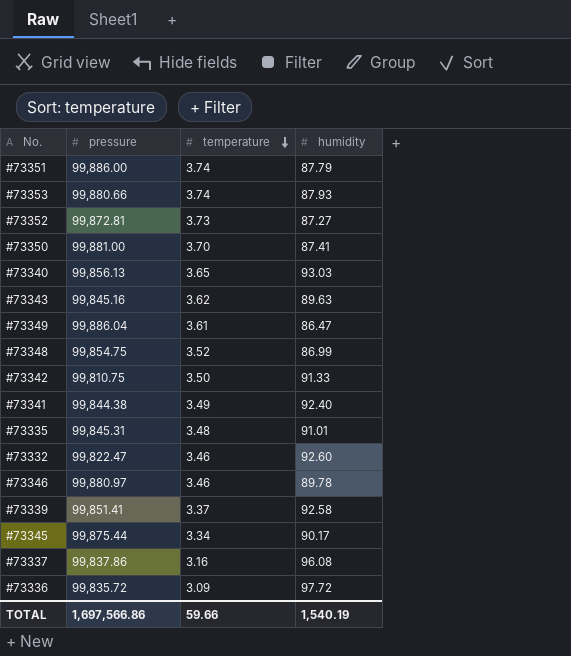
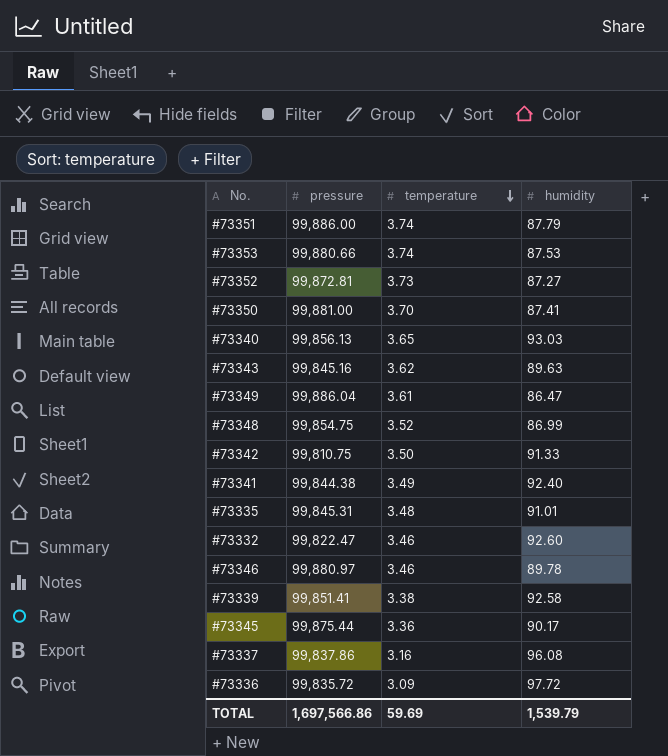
#73353 | humidity: 87.93 -> 87.53
#73339 | temperature: 3.37 -> 3.38
#73345 | temperature: 3.34 -> 3.36
TOTAL | temperature: 59.66 -> 59.69
TOTAL | humidity: 1,540.19 -> 1,539.79

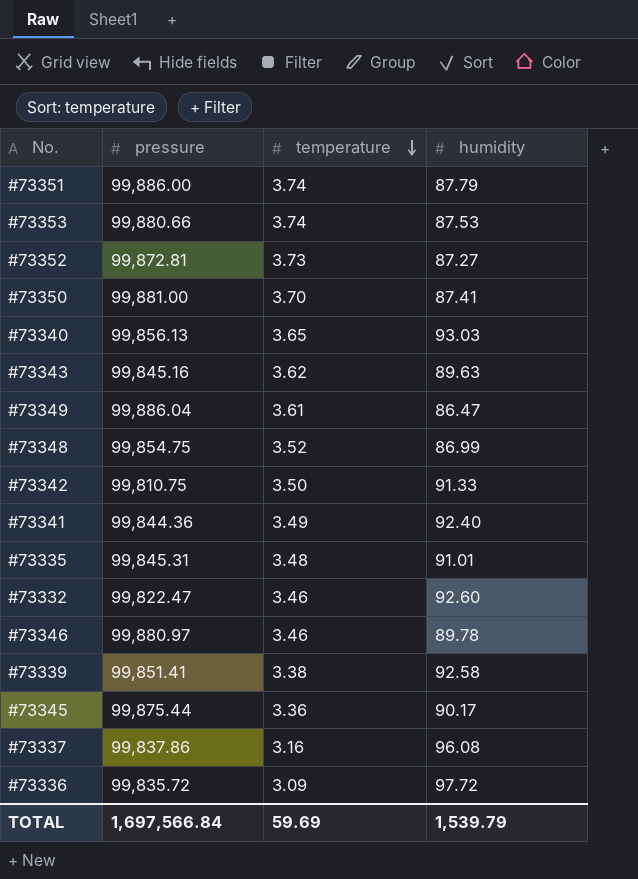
#73341 | pressure: 99,844.38 -> 99,844.36
TOTAL | pressure: 1,697,566.86 -> 1,697,566.84

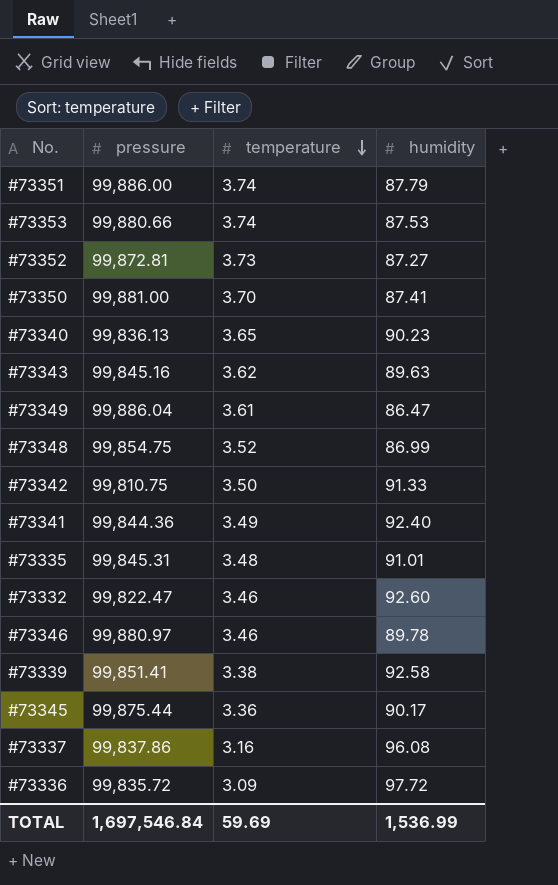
#73340 | pressure: 99,856.13 -> 99,836.13
#73340 | humidity: 93.03 -> 90.23
TOTAL | pressure: 1,697,566.84 -> 1,697,546.84
TOTAL | humidity: 1,539.79 -> 1,536.99

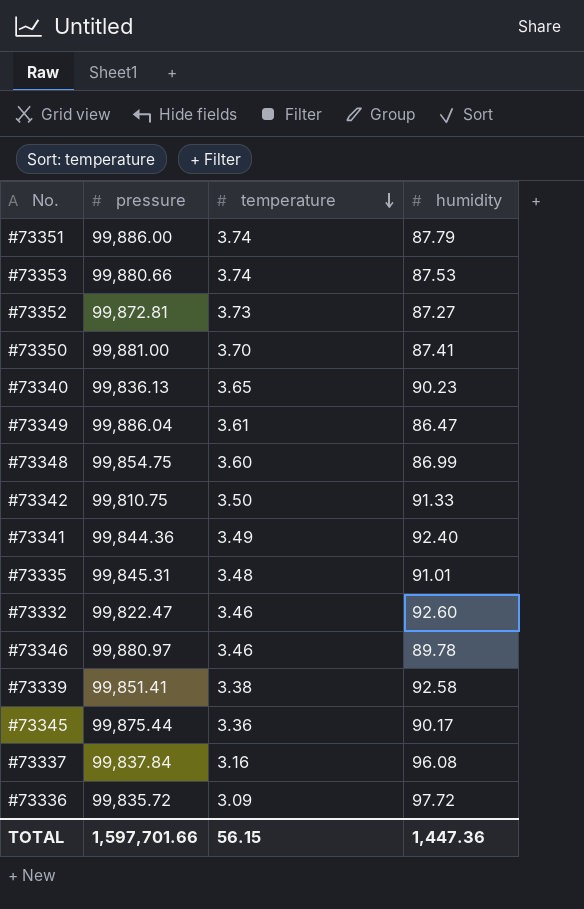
row #73343: 99,845.16 | 3.62 | 89.63 -> none
#73348 | temperature: 3.52 -> 3.60
#73337 | pressure: 99,837.86 -> 99,837.84
TOTAL | pressure: 1,697,546.84 -> 1,597,701.66
TOTAL | temperature: 59.69 -> 56.15
TOTAL | humidity: 1,536.99 -> 1,447.36

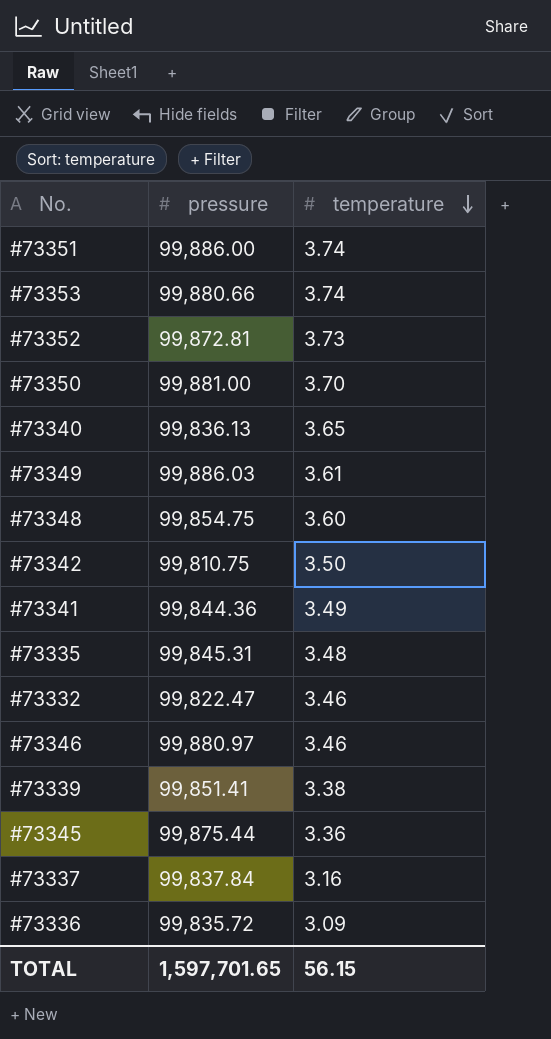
column humidity | position: 4 -> none
#73349 | pressure: 99,886.04 -> 99,886.03
TOTAL | pressure: 1,597,701.66 -> 1,597,701.65

